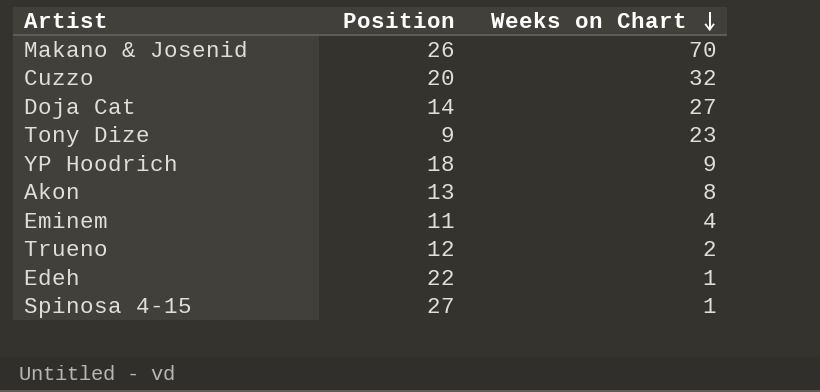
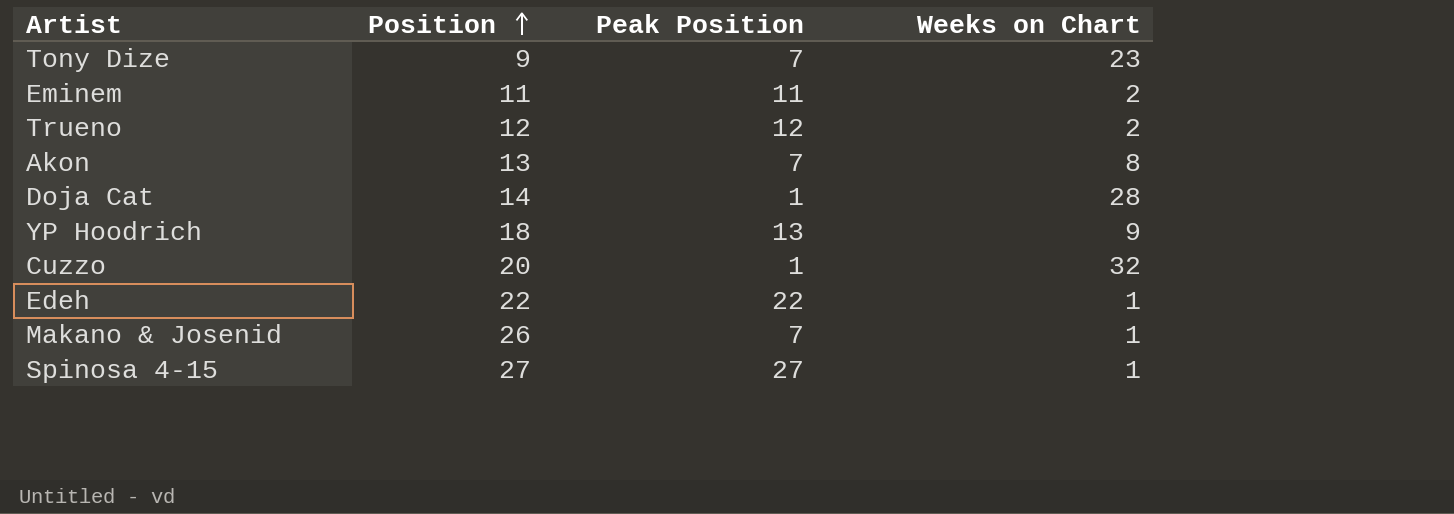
row order: Weeks on Chart descending -> Position ascending
column Peak Position | position: none -> 3
Eminem | Weeks on Chart: 4 -> 2
Doja Cat | Weeks on Chart: 27 -> 28
Makano & Josenid | Weeks on Chart: 70 -> 1

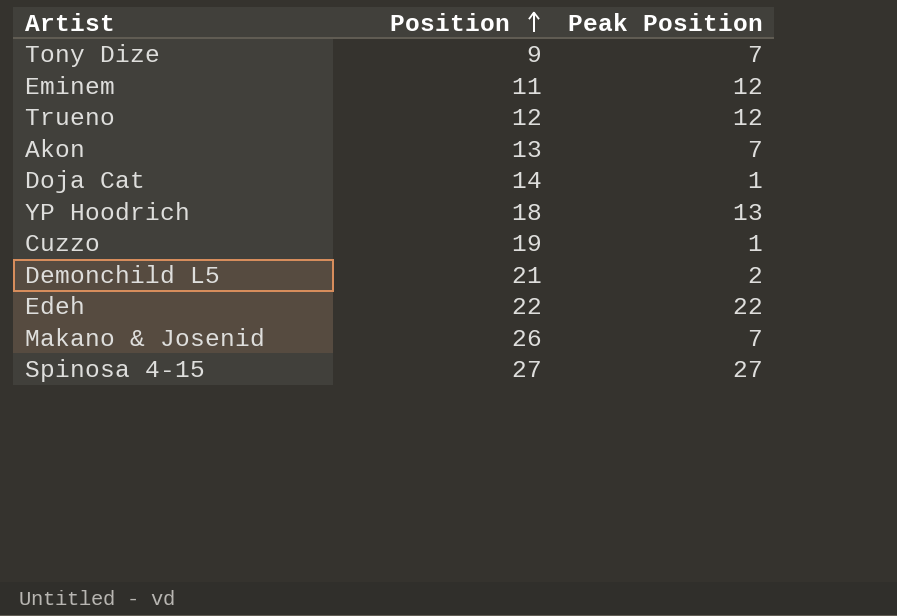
column Weeks on Chart | position: 4 -> none
Eminem | Peak Position: 11 -> 12
Cuzzo | Position: 20 -> 19
row Demonchild L5: none -> 21 | 2

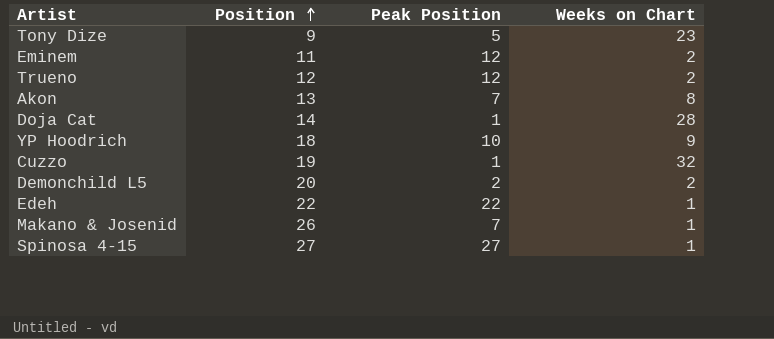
column Weeks on Chart | position: none -> 4
Tony Dize | Peak Position: 7 -> 5
YP Hoodrich | Peak Position: 13 -> 10
Demonchild L5 | Position: 21 -> 20

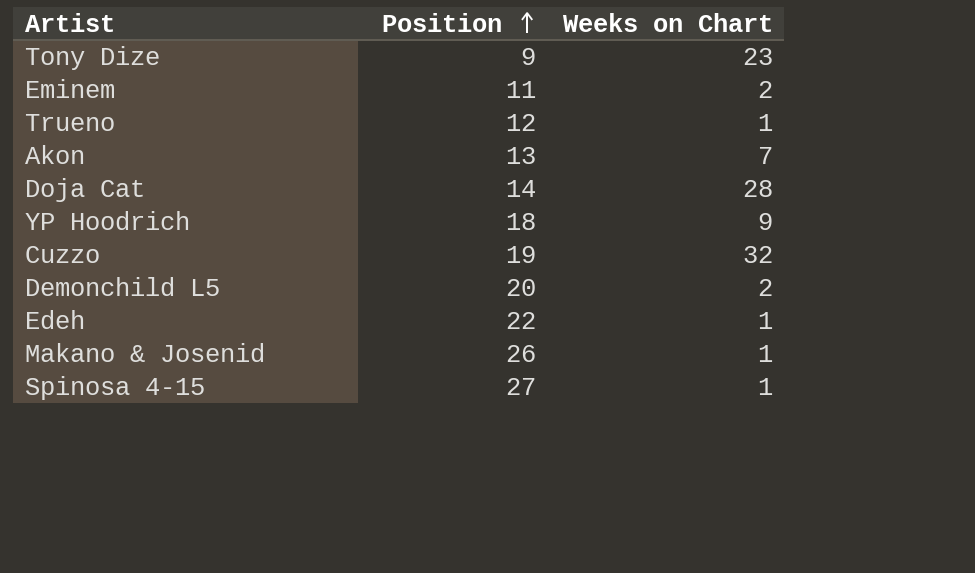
column Peak Position | position: 3 -> none
Trueno | Weeks on Chart: 2 -> 1
Akon | Weeks on Chart: 8 -> 7

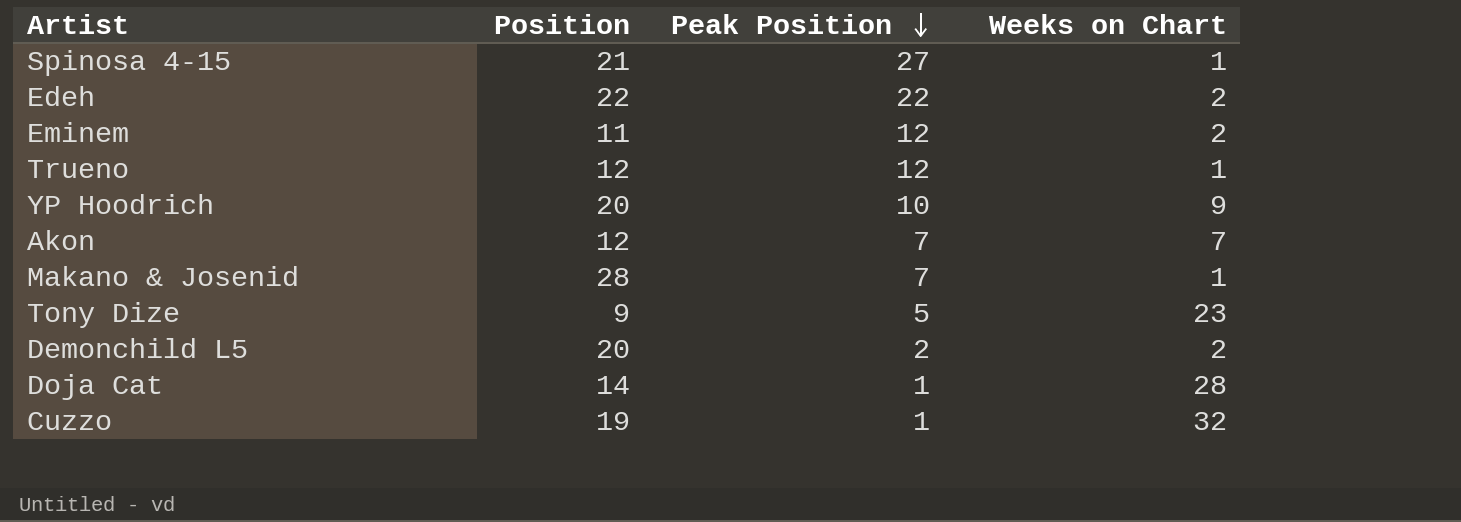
row order: Position ascending -> Peak Position descending
column Peak Position | position: none -> 3
Spinosa 4-15 | Position: 27 -> 21
Edeh | Weeks on Chart: 1 -> 2
YP Hoodrich | Position: 18 -> 20
Akon | Position: 13 -> 12
Makano & Josenid | Position: 26 -> 28

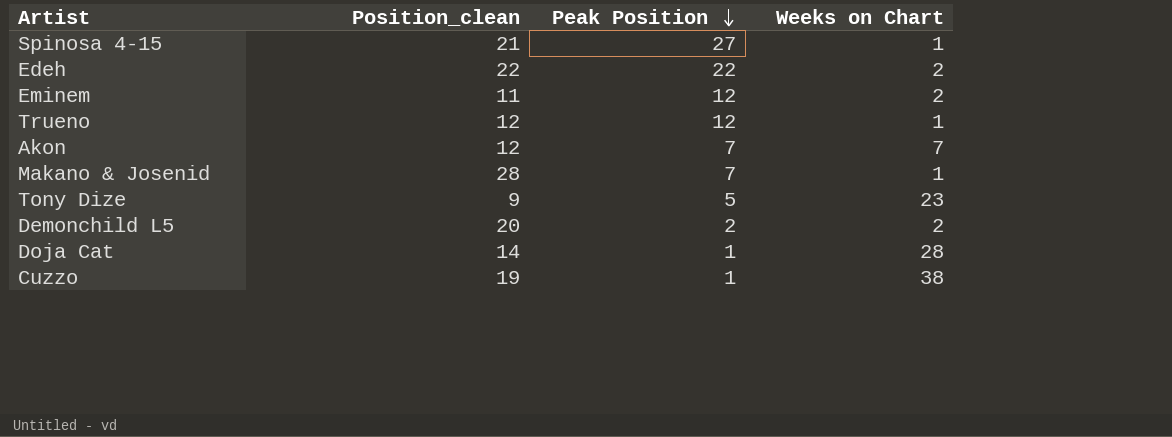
column name: Position -> Position_clean
row YP Hoodrich: 20 | 10 | 9 -> none
Cuzzo | Weeks on Chart: 32 -> 38

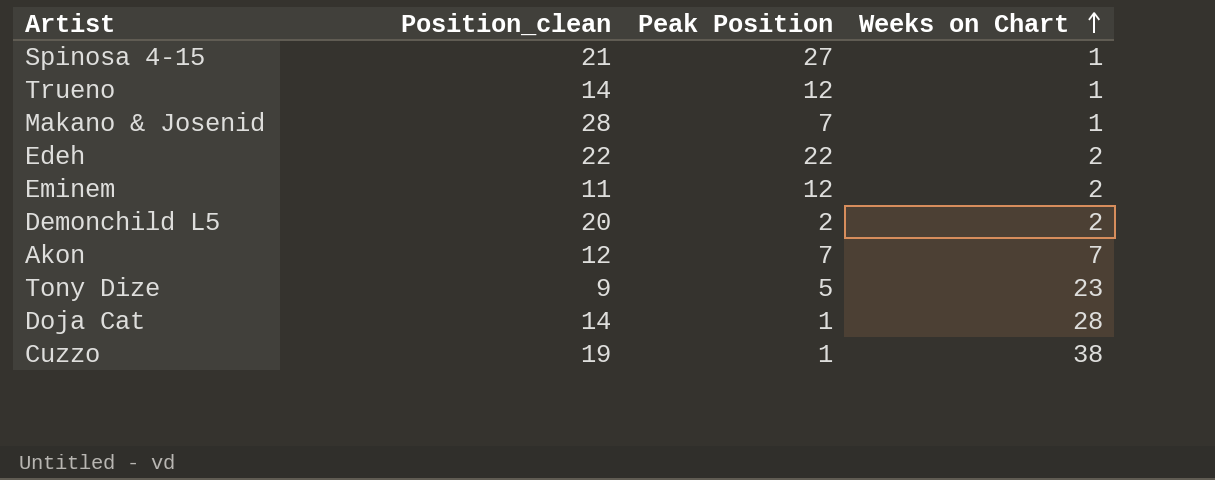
row order: Peak Position descending -> Weeks on Chart ascending
Trueno | Position_clean: 12 -> 14

